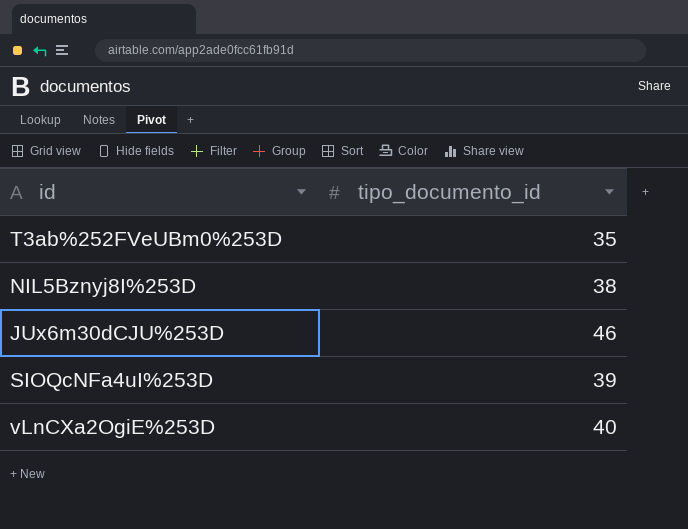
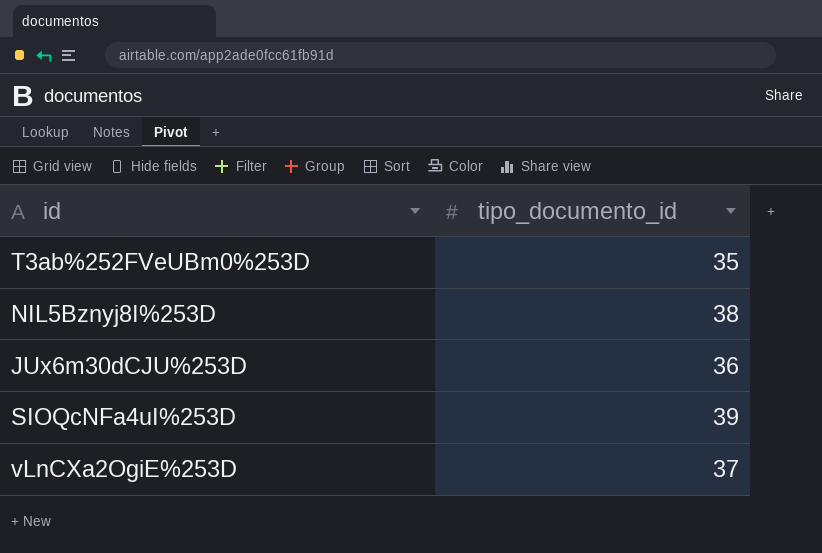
JUx6m30dCJU%253D | tipo_documento_id: 46 -> 36
vLnCXa2OgiE%253D | tipo_documento_id: 40 -> 37

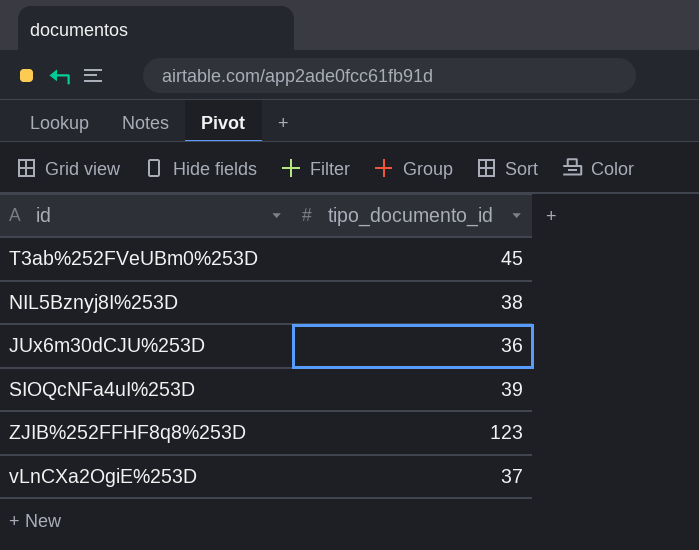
T3ab%252FVeUBm0%253D | tipo_documento_id: 35 -> 45
row ZJIB%252FFHF8q8%253D: none -> 123

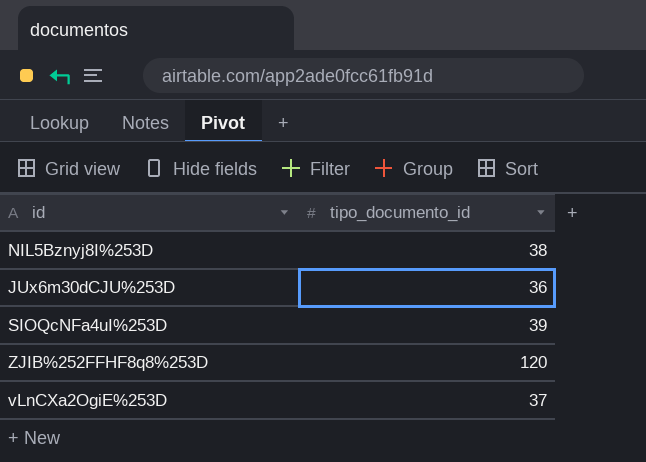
row T3ab%252FVeUBm0%253D: 45 -> none
ZJIB%252FFHF8q8%253D | tipo_documento_id: 123 -> 120

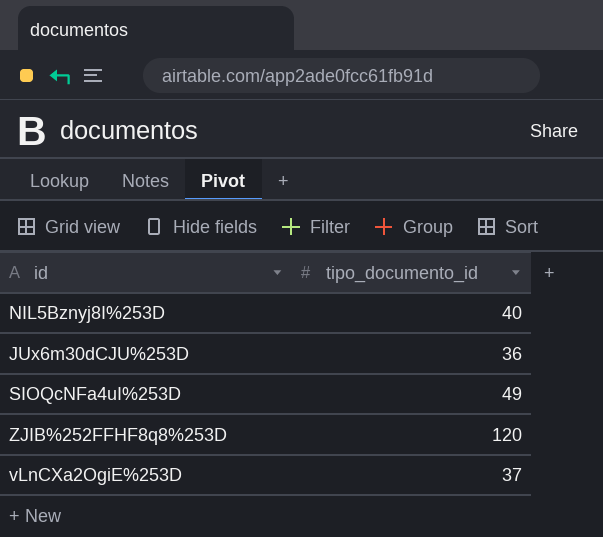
NIL5Bznyj8I%253D | tipo_documento_id: 38 -> 40
SIOQcNFa4uI%253D | tipo_documento_id: 39 -> 49

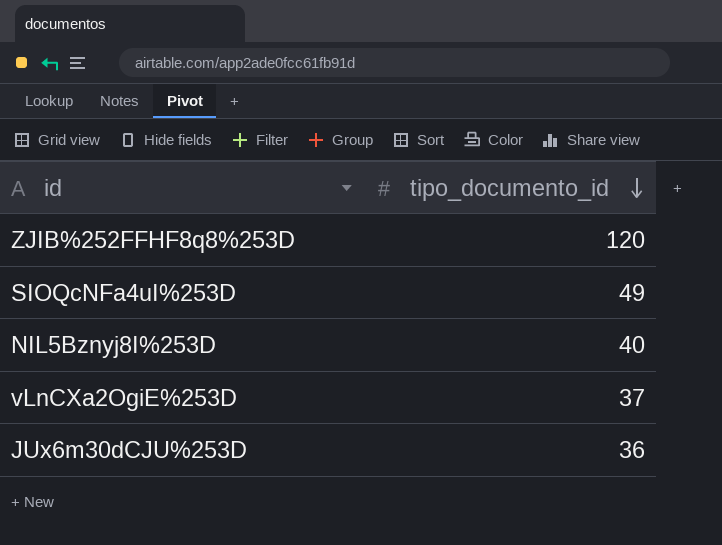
row order: none -> tipo_documento_id descending

